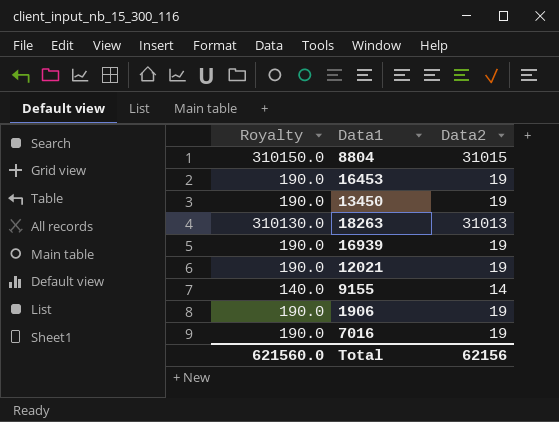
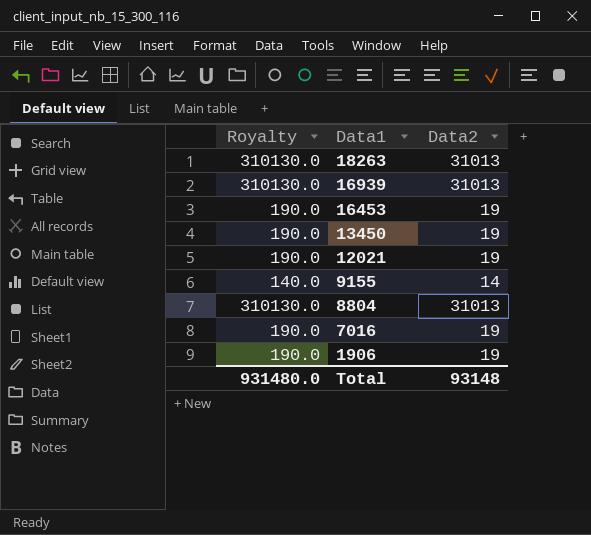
row order: none -> Data1 descending
16939 | Royalty: 190.0 -> 310130.0
16939 | Data2: 19 -> 31013
8804 | Royalty: 310150.0 -> 310130.0
8804 | Data2: 31015 -> 31013
Total | Royalty: 621560.0 -> 931480.0
Total | Data2: 62156 -> 93148

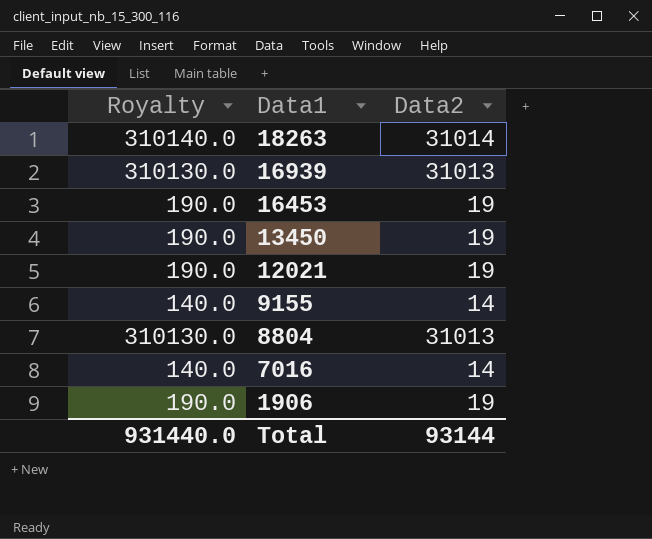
18263 | Royalty: 310130.0 -> 310140.0
18263 | Data2: 31013 -> 31014
7016 | Royalty: 190.0 -> 140.0
7016 | Data2: 19 -> 14
Total | Royalty: 931480.0 -> 931440.0
Total | Data2: 93148 -> 93144

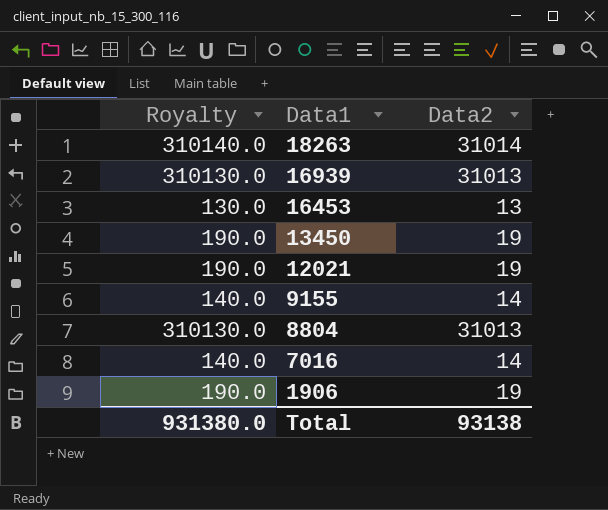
16453 | Royalty: 190.0 -> 130.0
16453 | Data2: 19 -> 13
Total | Royalty: 931440.0 -> 931380.0
Total | Data2: 93144 -> 93138

